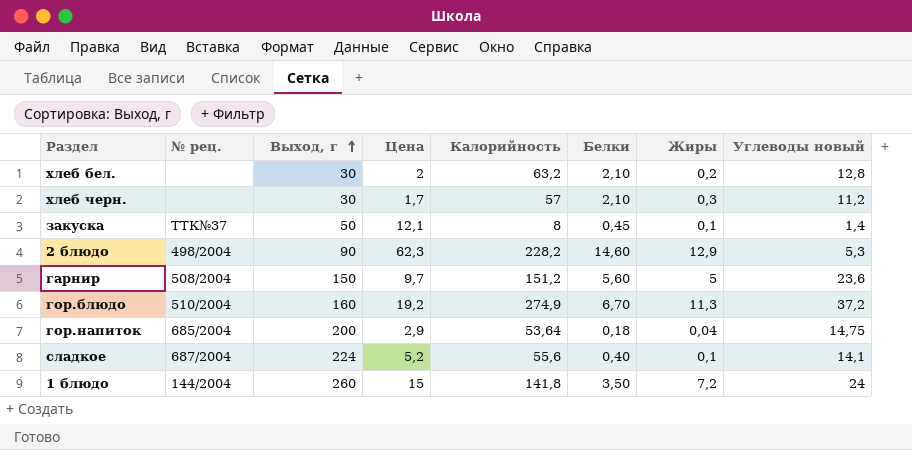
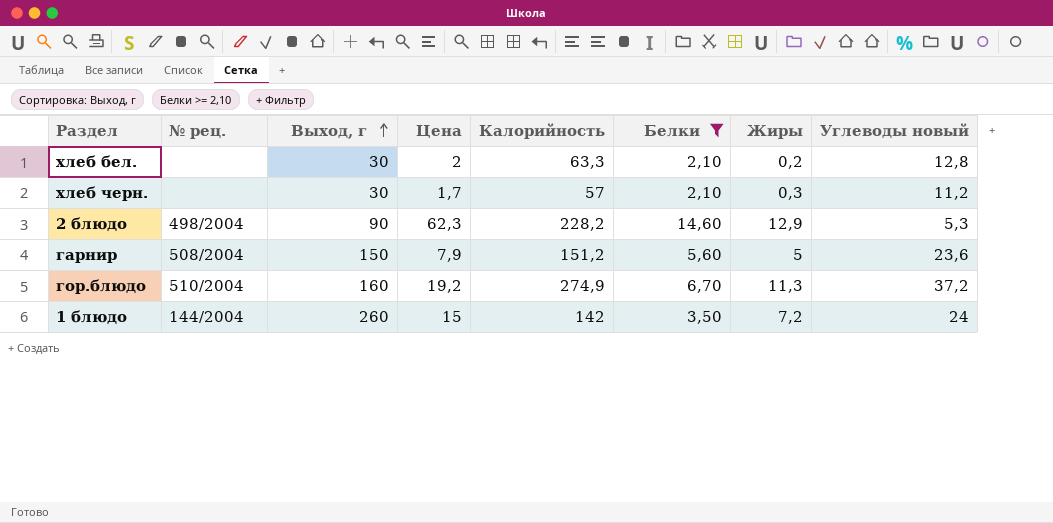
filter: none -> Белки >= 2,10
хлеб бел. | Калорийность: 63,2 -> 63,3
гарнир | Цена: 9,7 -> 7,9
1 блюдо | Калорийность: 141,8 -> 142

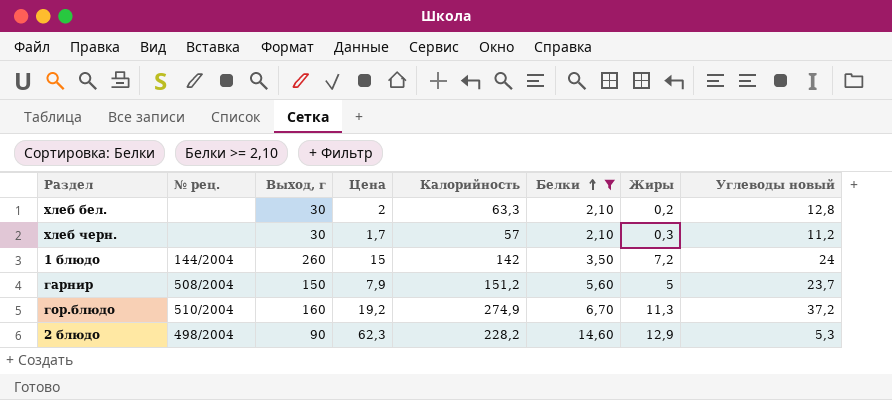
row order: Выход, г ascending -> Белки ascending
гарнир | Углеводы новый: 23,6 -> 23,7

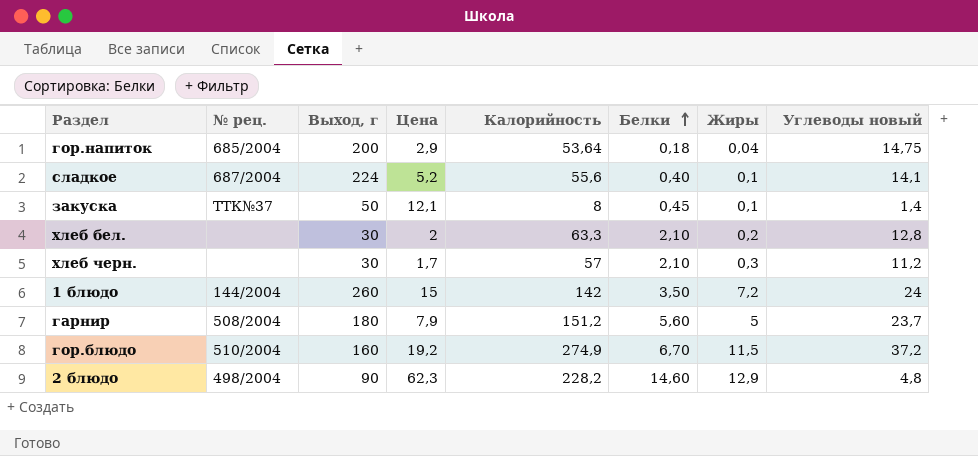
filter: Белки >= 2,10 -> none
гарнир | Выход, г: 150 -> 180
гор.блюдо | Жиры: 11,3 -> 11,5
2 блюдо | Углеводы новый: 5,3 -> 4,8

